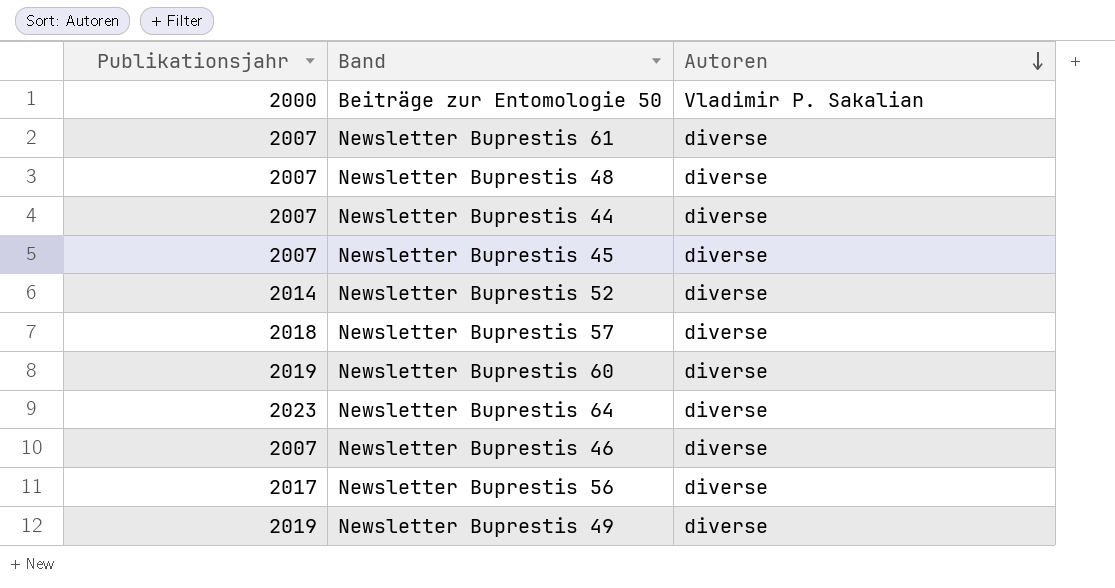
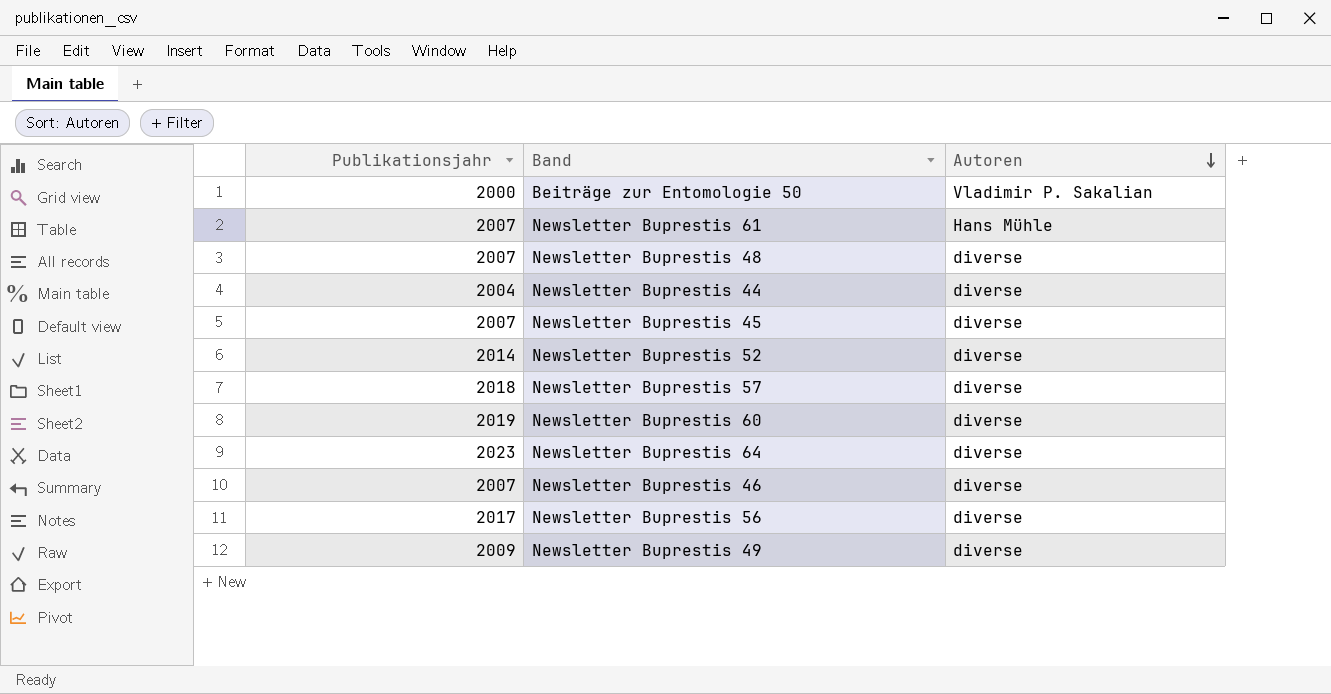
Newsletter Buprestis 61 | Autoren: diverse -> Hans Mühle
Newsletter Buprestis 44 | Publikationsjahr: 2007 -> 2004
Newsletter Buprestis 49 | Publikationsjahr: 2019 -> 2009

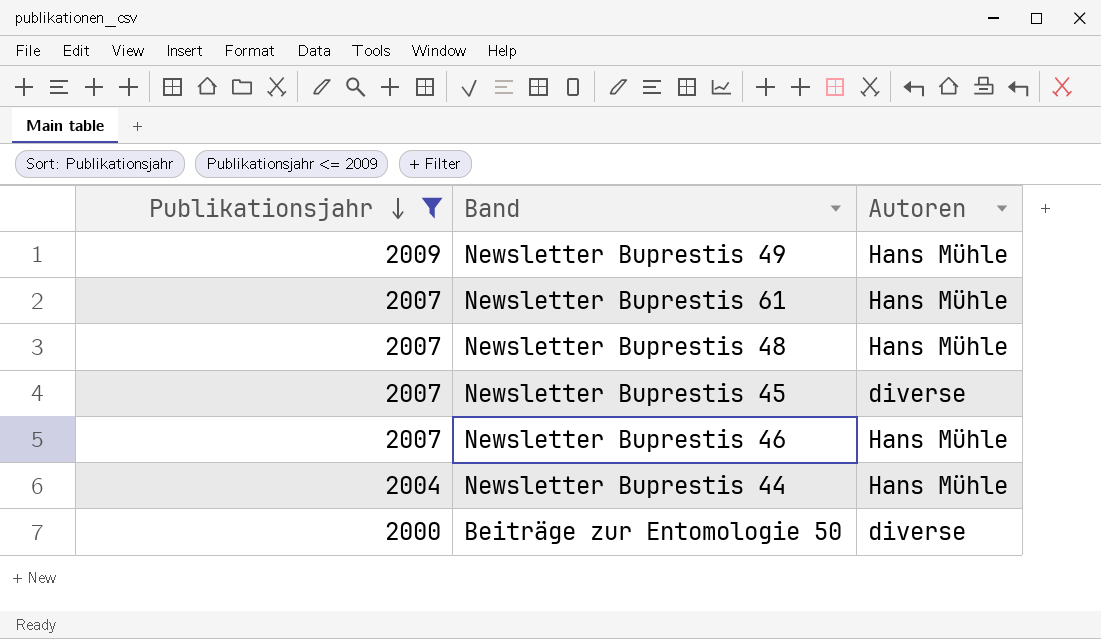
filter: none -> Publikationsjahr <= 2009
row order: Autoren descending -> Publikationsjahr descending
Newsletter Buprestis 49 | Autoren: diverse -> Hans Mühle
Newsletter Buprestis 48 | Autoren: diverse -> Hans Mühle
Newsletter Buprestis 46 | Autoren: diverse -> Hans Mühle
Newsletter Buprestis 44 | Autoren: diverse -> Hans Mühle
Beiträge zur Entomologie 50 | Autoren: Vladimir P. Sakalian -> diverse

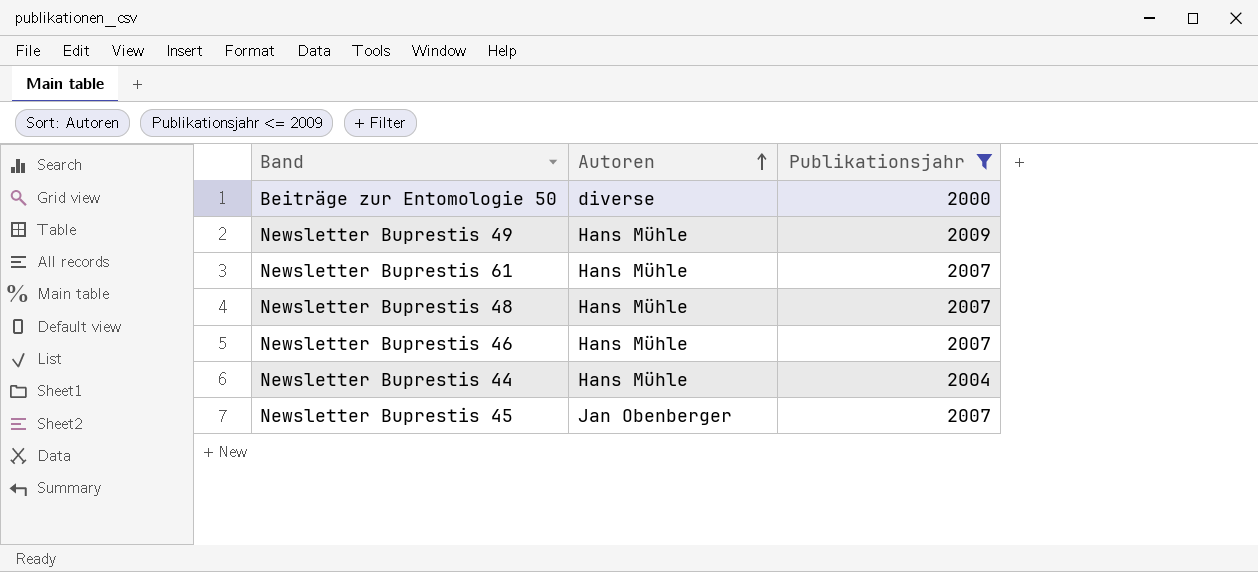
row order: Publikationsjahr descending -> Autoren ascending
column Publikationsjahr | position: 1 -> 3
Newsletter Buprestis 45 | Autoren: diverse -> Jan Obenberger

